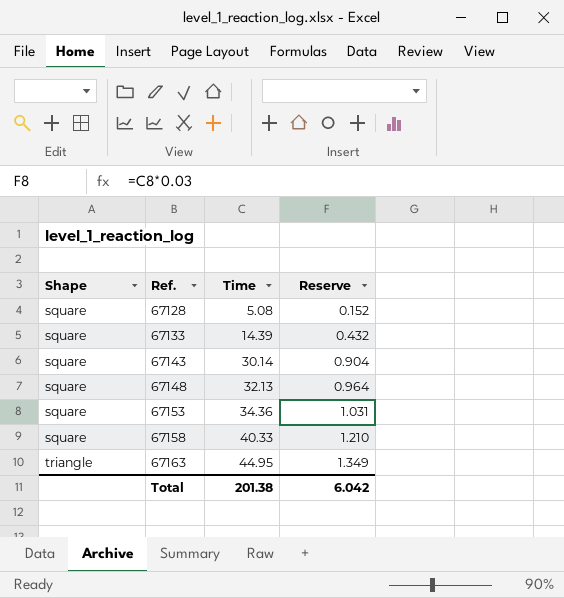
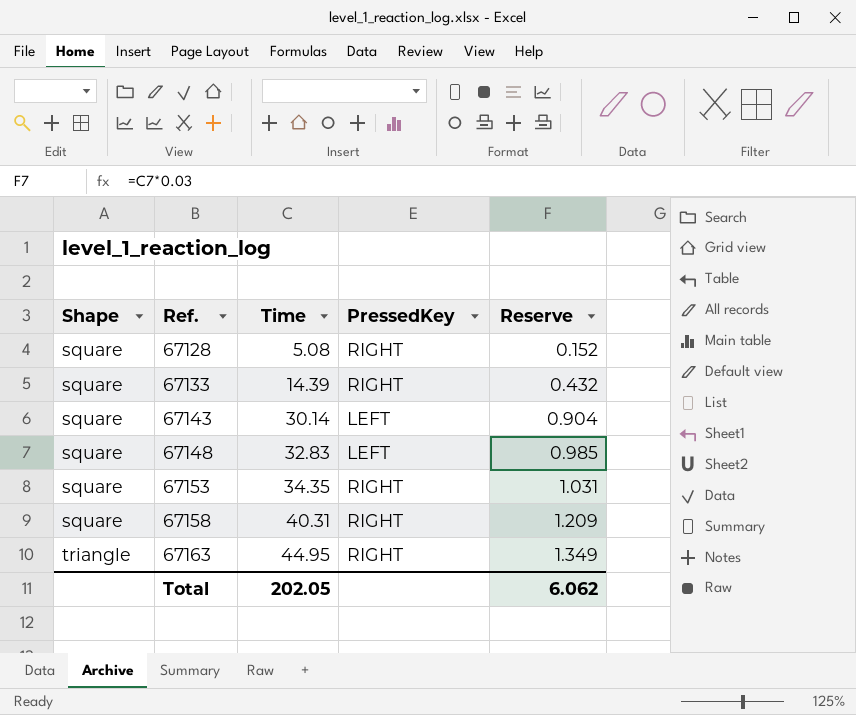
column PressedKey | position: none -> 4
67148 | Time: 32.13 -> 32.83
67148 | Reserve: 0.964 -> 0.985
67153 | Time: 34.36 -> 34.35
67158 | Time: 40.33 -> 40.31
67158 | Reserve: 1.210 -> 1.209
Total | Time: 201.38 -> 202.05
Total | Reserve: 6.042 -> 6.062

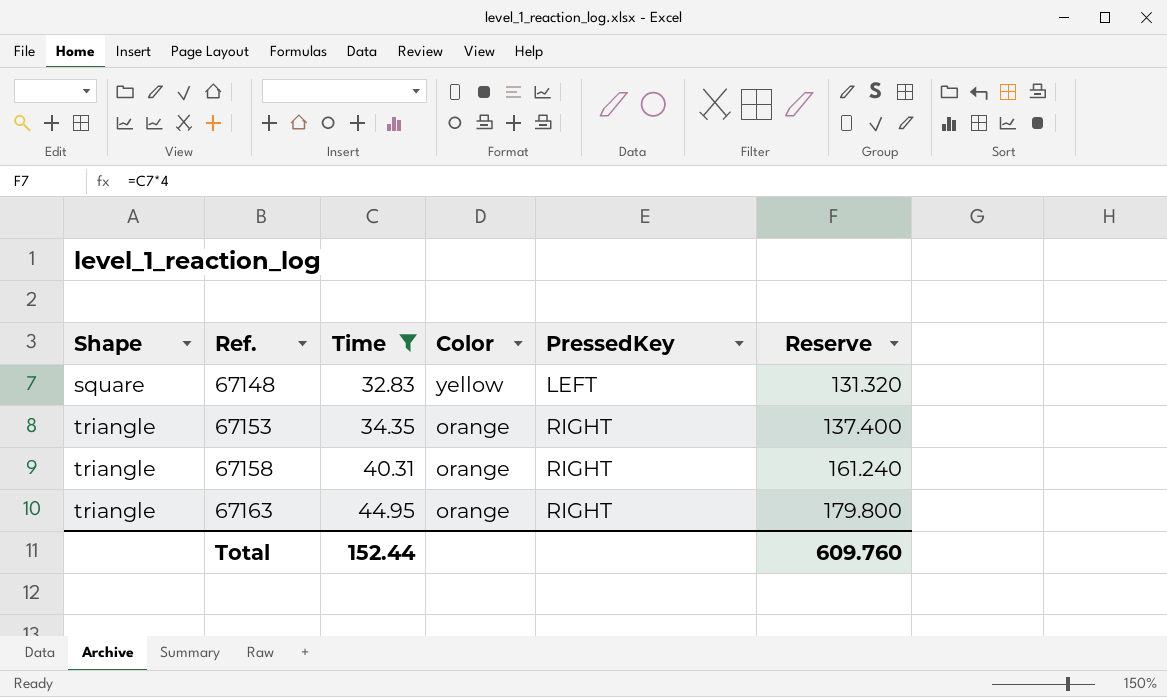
filter: none -> Time >= 32.83
column Color | position: none -> 4
column Reserve | formula: [Time] * 0.03 -> [Time] * 4
67153 | Shape: square -> triangle
67158 | Shape: square -> triangle
Total | Time: 202.05 -> 152.44
Total | Reserve: 6.062 -> 609.760

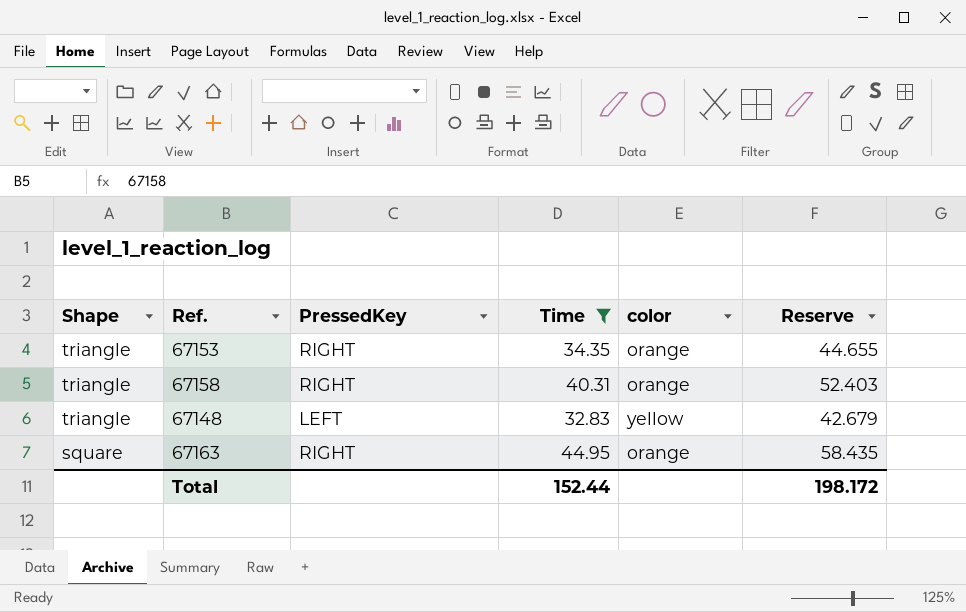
row order: Shape ascending -> Shape descending
column PressedKey | position: 5 -> 3
column name: Color -> color
column Reserve | formula: [Time] * 4 -> [Time] * 1.3
67148 | Shape: square -> triangle
67163 | Shape: triangle -> square
Total | Reserve: 609.760 -> 198.172

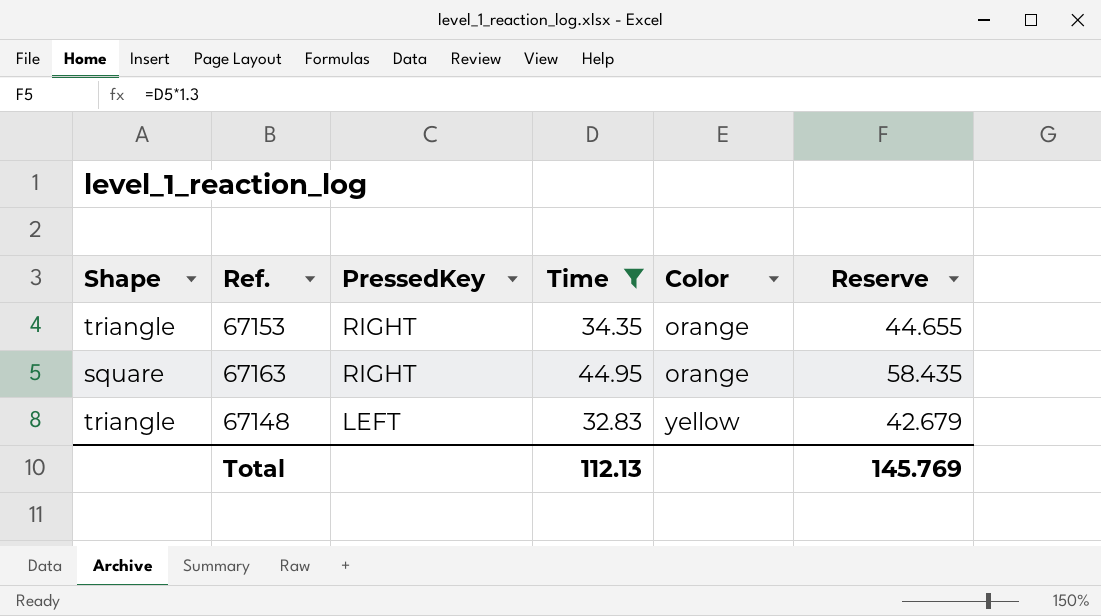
row order: Shape descending -> PressedKey descending
column name: color -> Color
row 67158: triangle | RIGHT | 40.31 | orange | 52.403 -> none
Total | Time: 152.44 -> 112.13
Total | Reserve: 198.172 -> 145.769

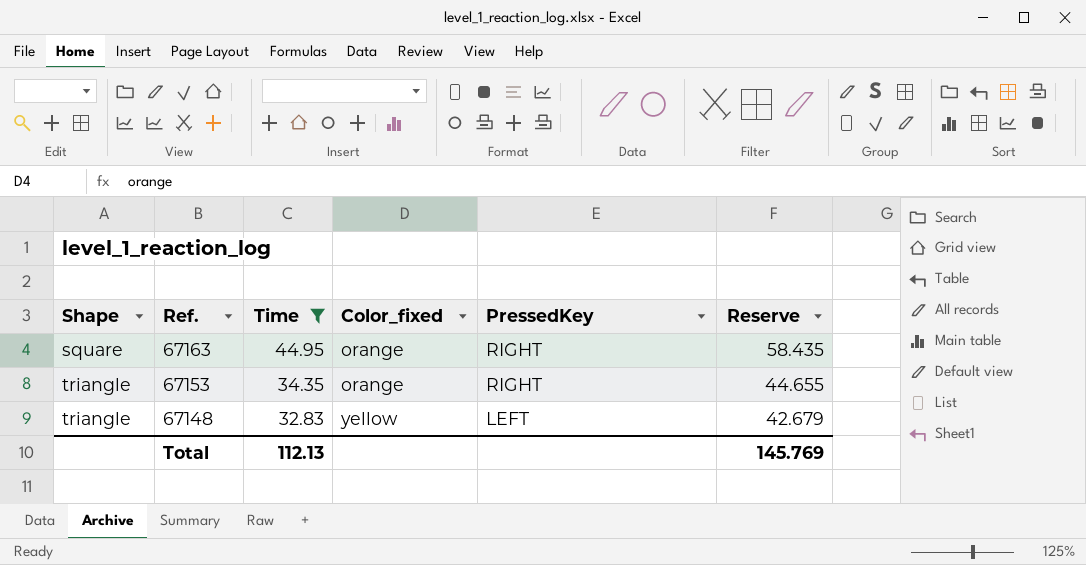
row order: PressedKey descending -> Shape ascending
column name: Color -> Color_fixed
column PressedKey | position: 3 -> 5

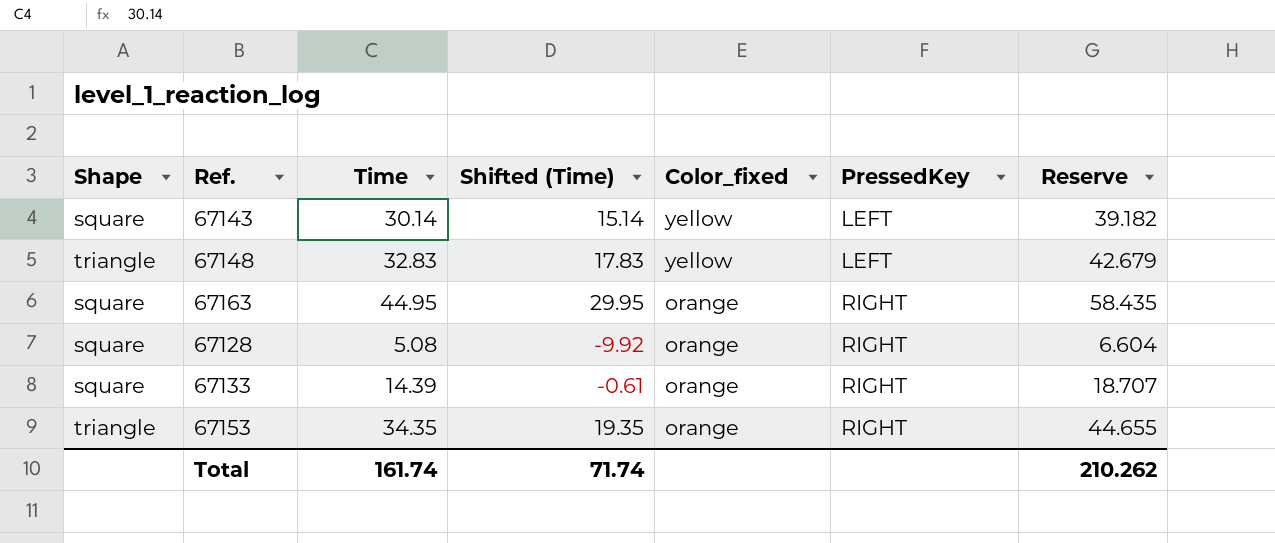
filter: Time >= 32.83 -> none
row order: Shape ascending -> Color_fixed descending
column Shifted (Time) | formula: none -> [Time] - 15
Total | Time: 112.13 -> 161.74
Total | Reserve: 145.769 -> 210.262

